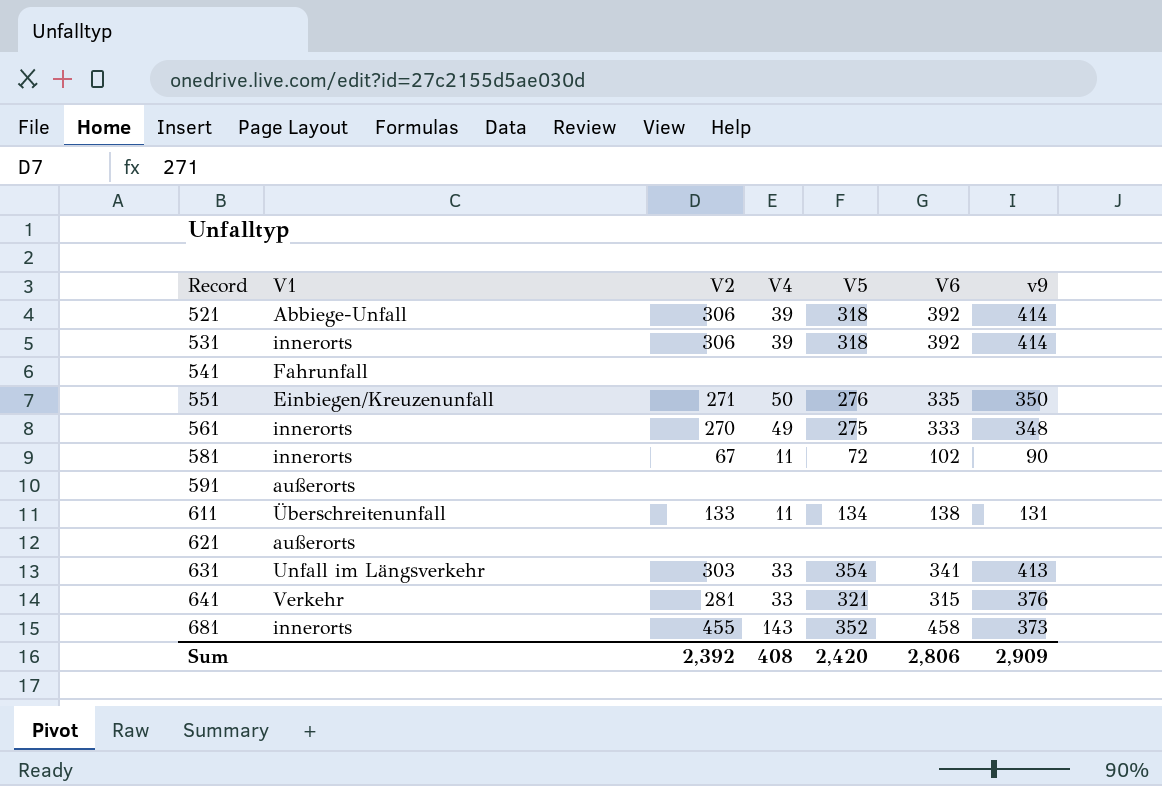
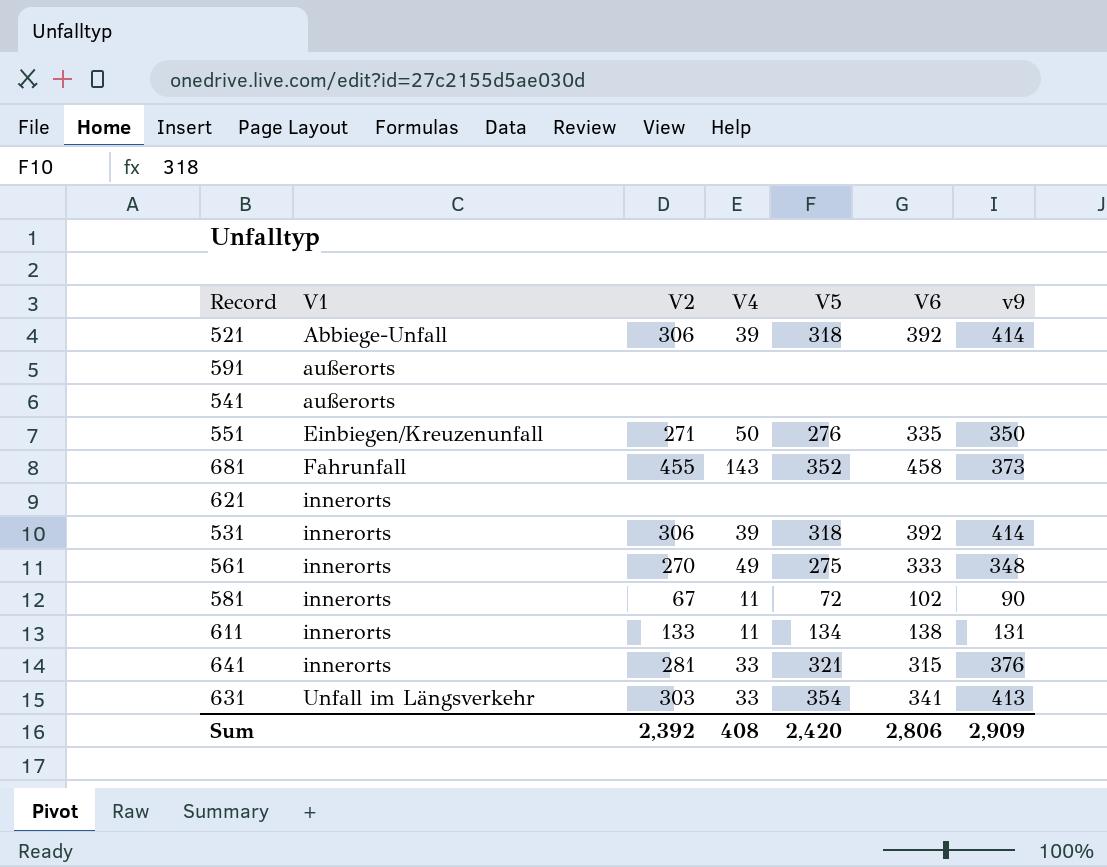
row order: Record ascending -> V1 ascending
541 | V1: Fahrunfall -> außerorts
681 | V1: innerorts -> Fahrunfall
621 | V1: außerorts -> innerorts
611 | V1: Überschreitenunfall -> innerorts
641 | V1: Verkehr -> innerorts

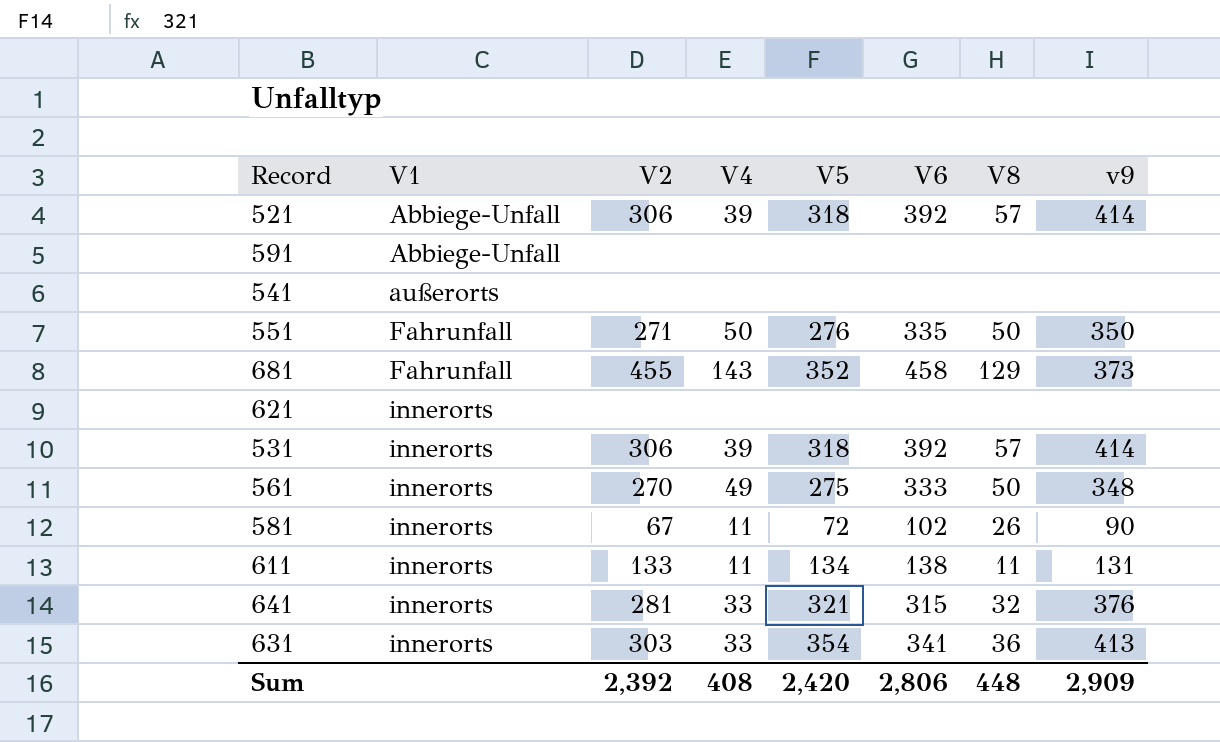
column V8 | position: none -> 7
591 | V1: außerorts -> Abbiege-Unfall
551 | V1: Einbiegen/Kreuzenunfall -> Fahrunfall
631 | V1: Unfall im Längsverkehr -> innerorts

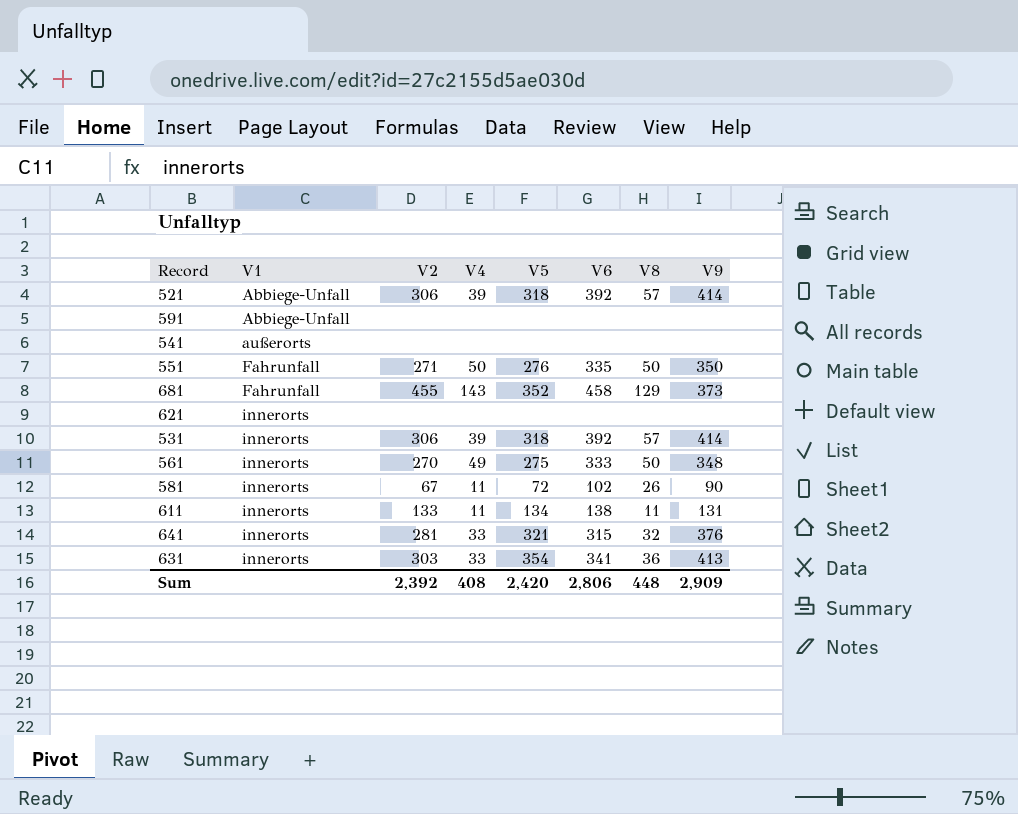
column name: v9 -> V9

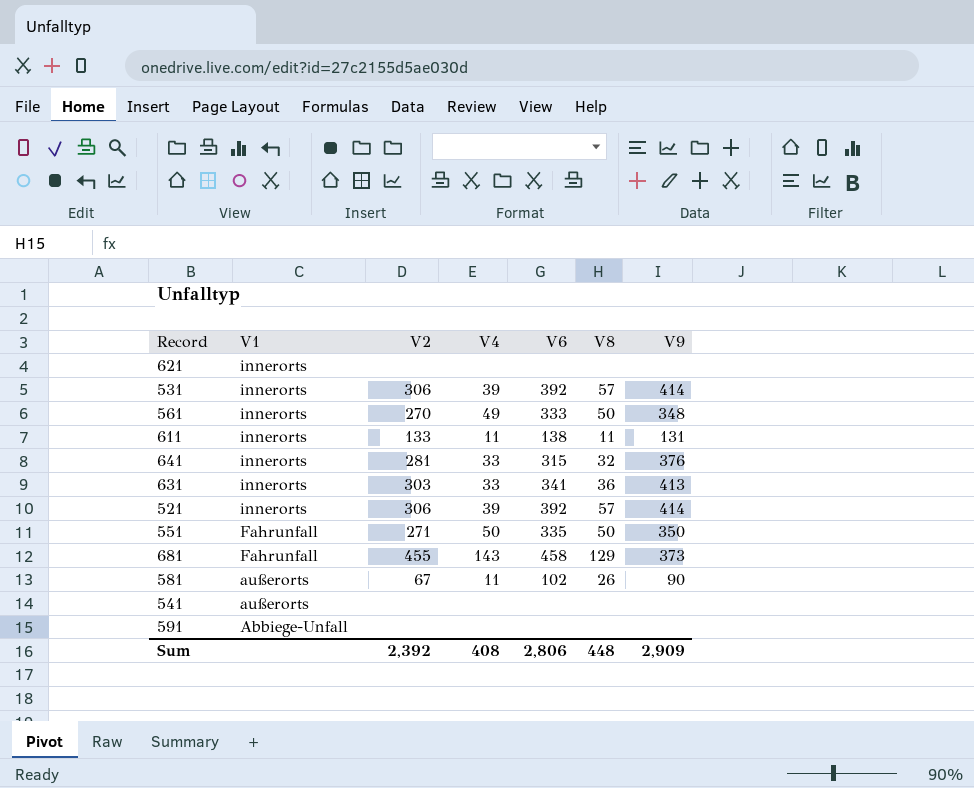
row order: V1 ascending -> V1 descending
column V5 | position: 5 -> none
521 | V1: Abbiege-Unfall -> innerorts
581 | V1: innerorts -> außerorts

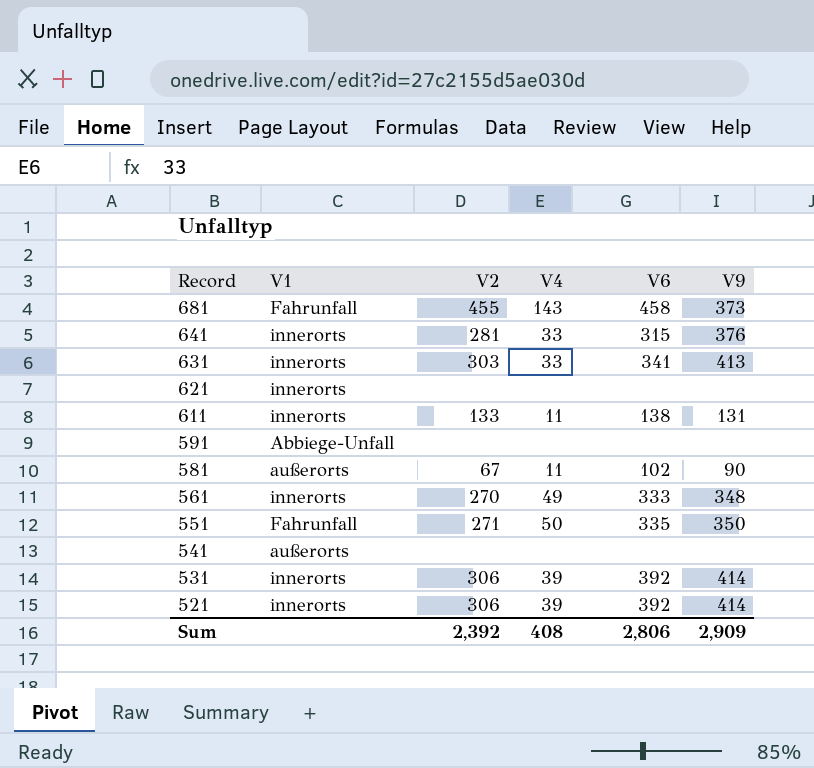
row order: V1 descending -> Record descending
column V8 | position: 6 -> none

